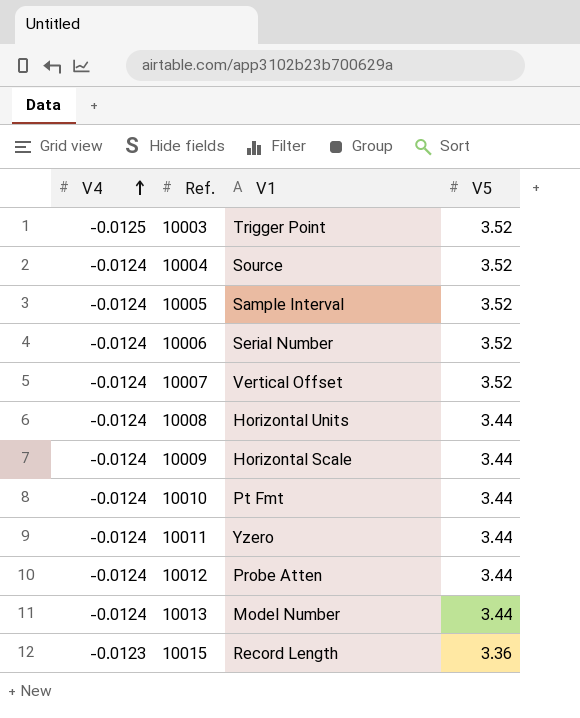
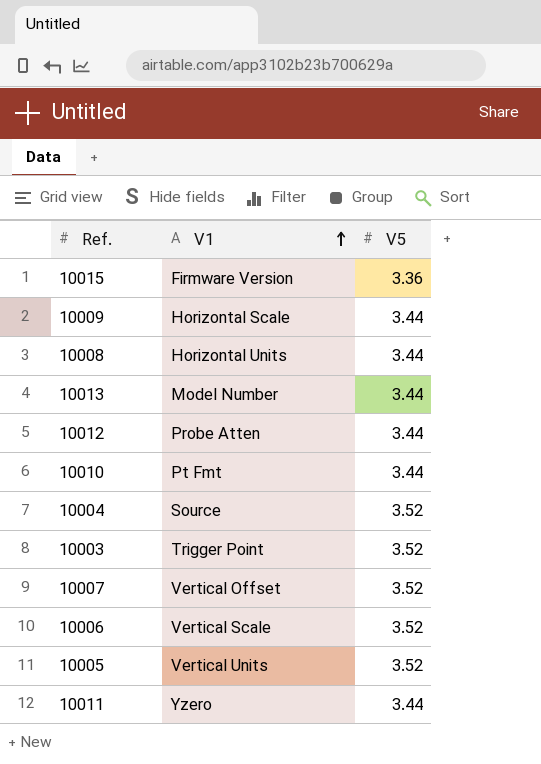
row order: V4 ascending -> V1 ascending
column V4 | position: 1 -> none
10015 | V1: Record Length -> Firmware Version
10006 | V1: Serial Number -> Vertical Scale
10005 | V1: Sample Interval -> Vertical Units

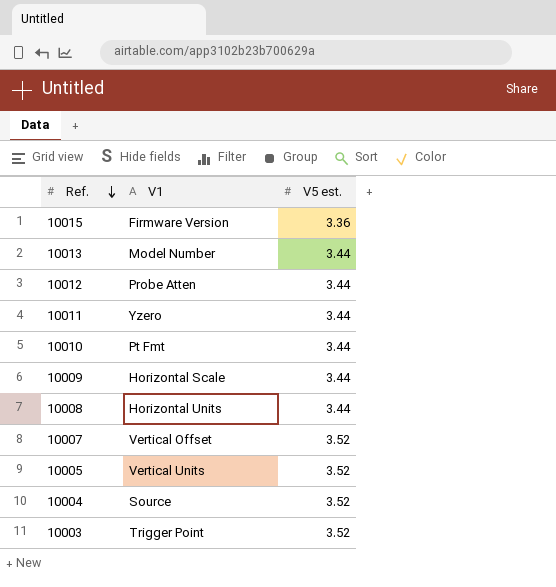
row order: V1 ascending -> Ref. descending
column name: V5 -> V5 est.
row 10006: Vertical Scale | 3.52 -> none

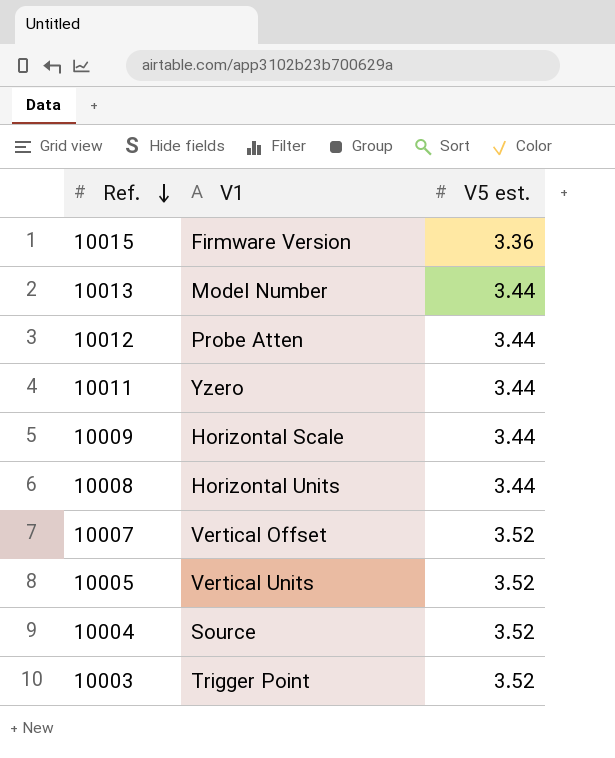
row 10010: Pt Fmt | 3.44 -> none

